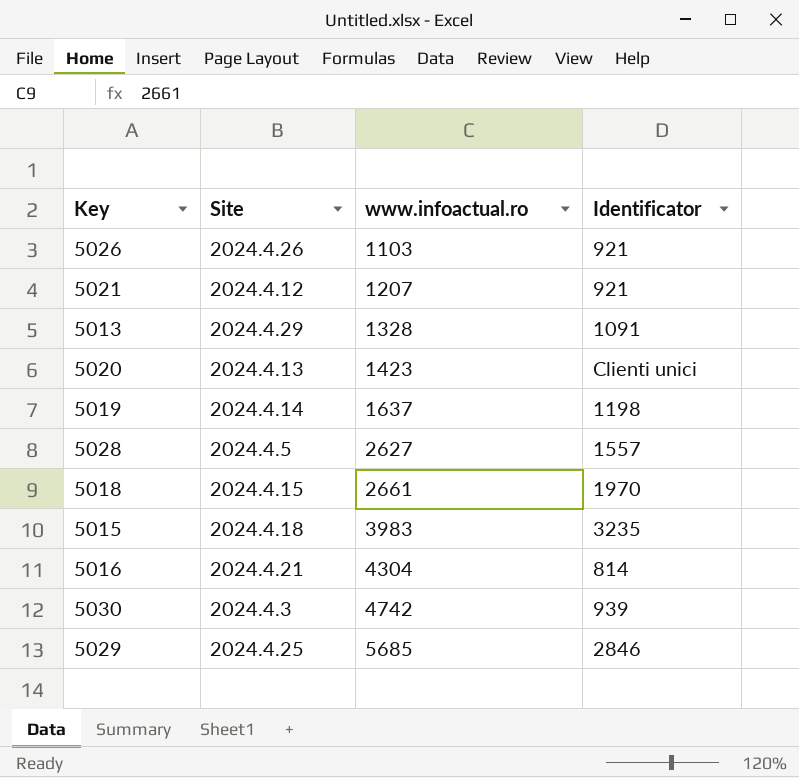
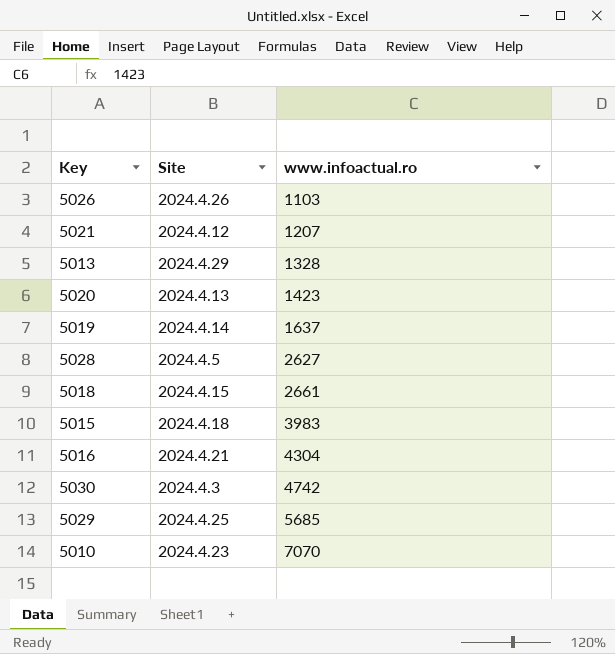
column Identificator | position: 4 -> none
row 5010: none -> 2024.4.23 | 7070

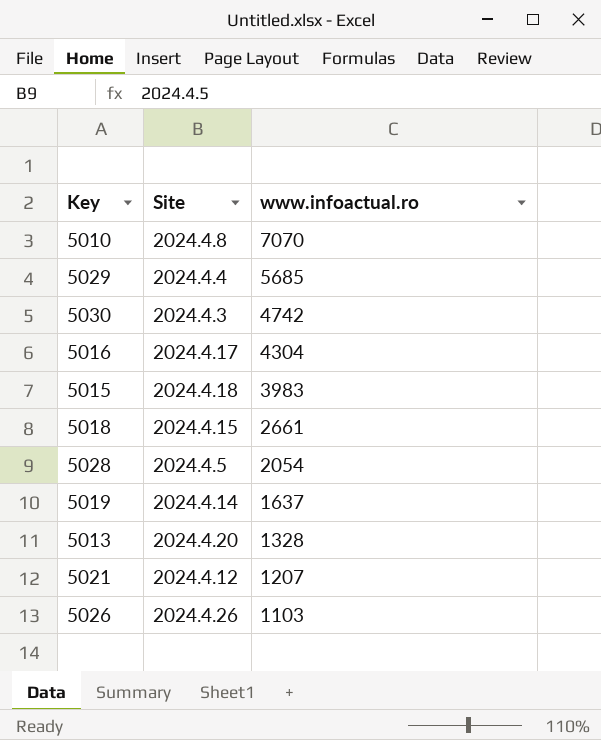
row order: www.infoactual.ro ascending -> www.infoactual.ro descending
row 5020: 2024.4.13 | 1423 -> none
5010 | Site: 2024.4.23 -> 2024.4.8
5029 | Site: 2024.4.25 -> 2024.4.4
5016 | Site: 2024.4.21 -> 2024.4.17
5028 | www.infoactual.ro: 2627 -> 2054
5013 | Site: 2024.4.29 -> 2024.4.20

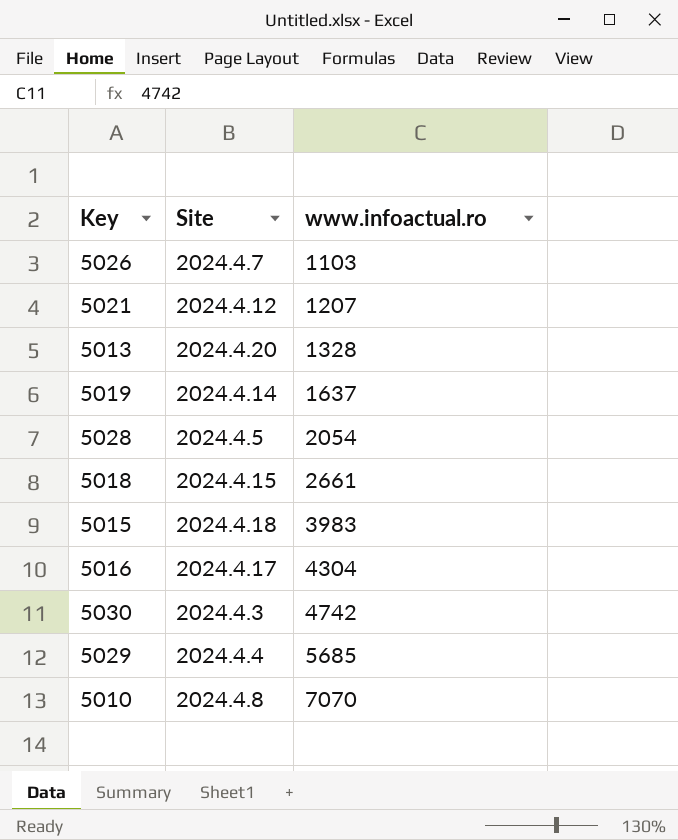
row order: www.infoactual.ro descending -> www.infoactual.ro ascending
5026 | Site: 2024.4.26 -> 2024.4.7

